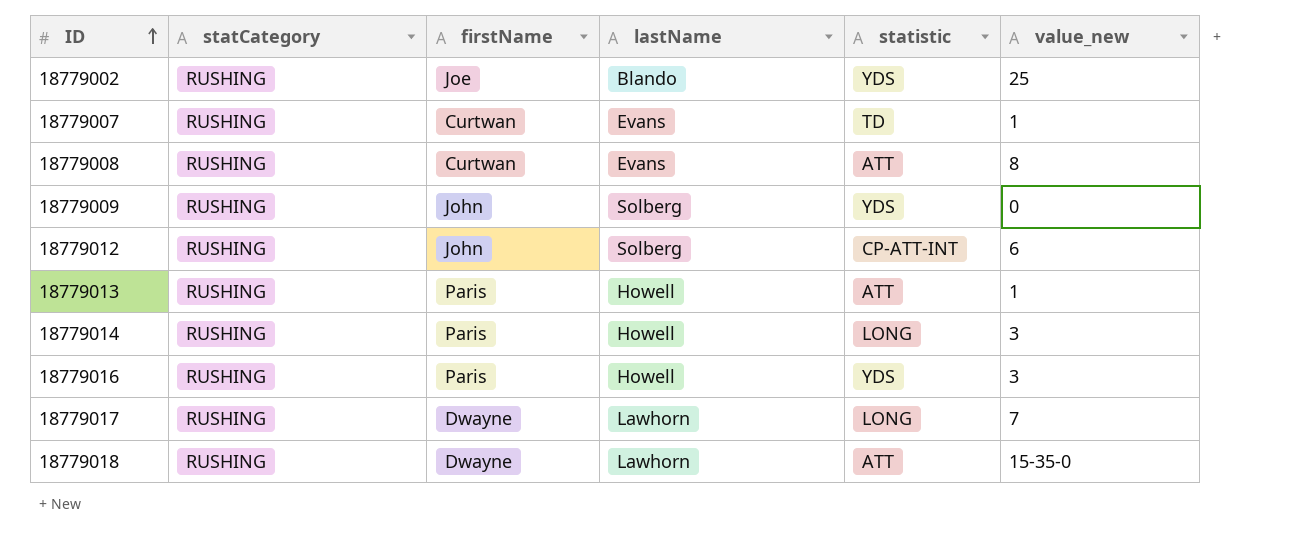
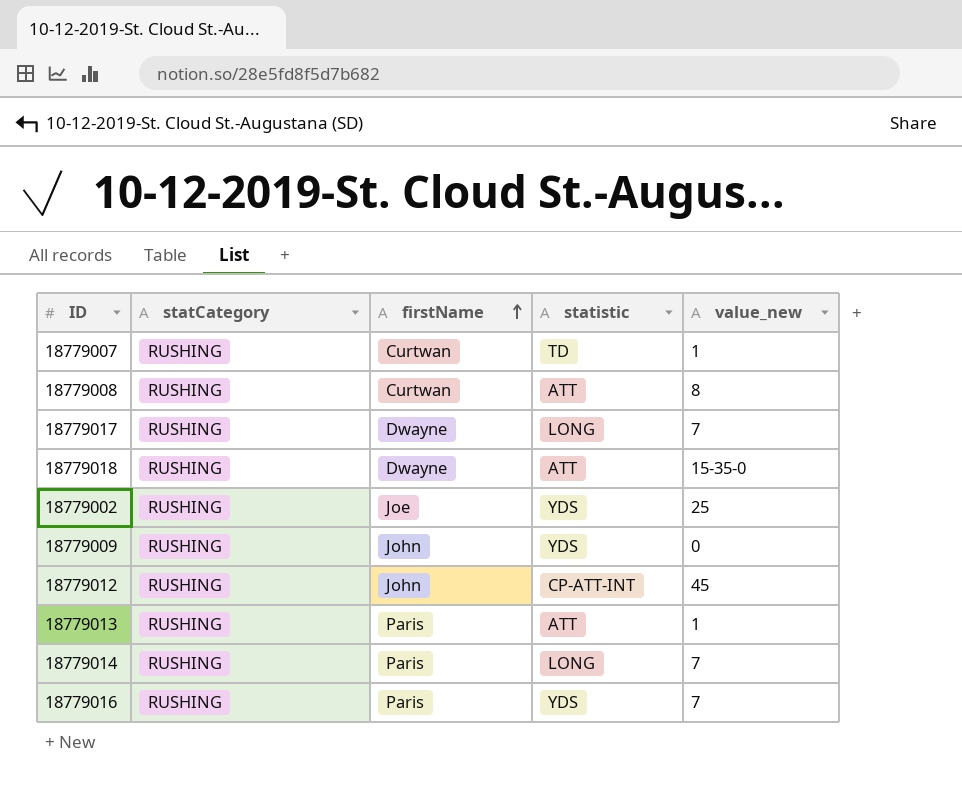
row order: ID ascending -> firstName ascending
column lastName | position: 4 -> none
18779012 | value_new: 6 -> 45
18779014 | value_new: 3 -> 7
18779016 | value_new: 3 -> 7

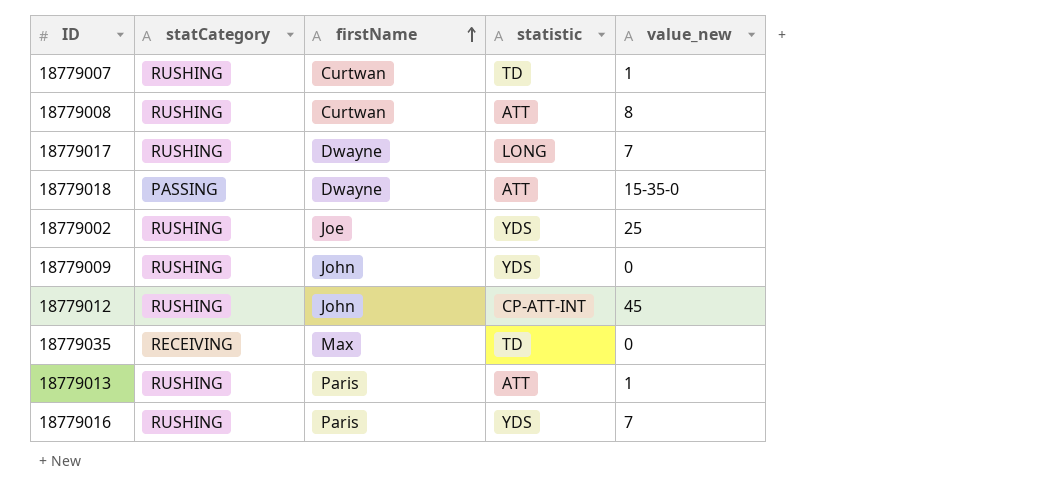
row 18779014: RUSHING | Paris | LONG | 7 -> none
18779018 | statCategory: RUSHING -> PASSING
row 18779035: none -> RECEIVING | Max | TD | 0

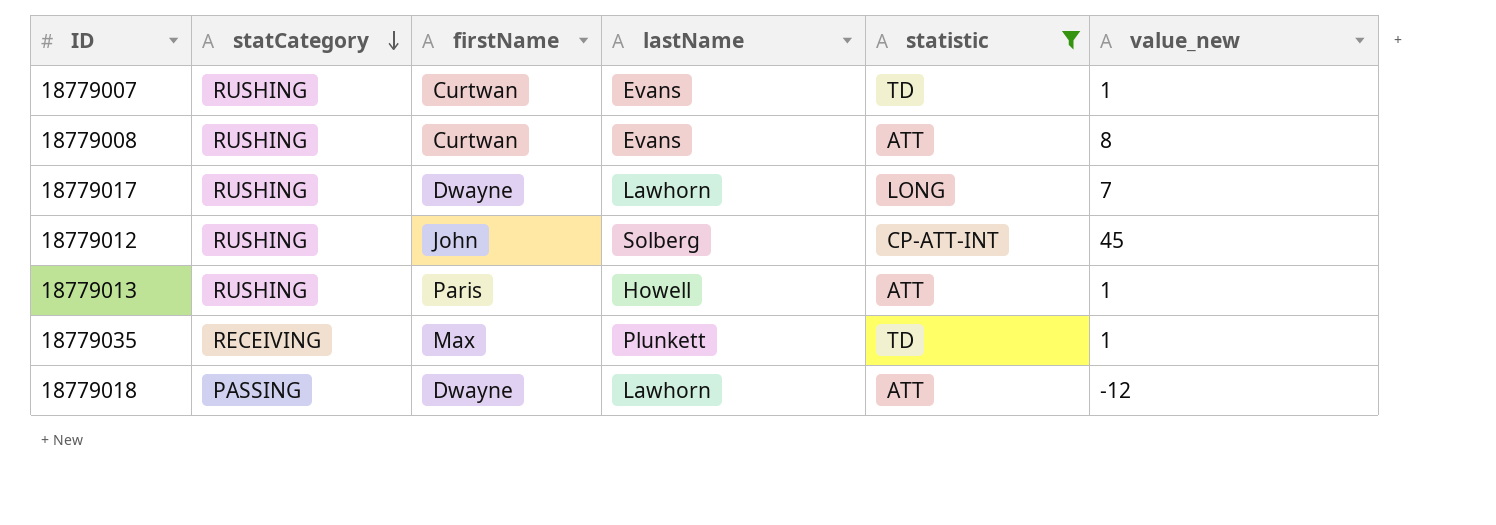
filter: none -> statistic != YDS
row order: firstName ascending -> statCategory descending
column lastName | position: none -> 4
18779035 | value_new: 0 -> 1
18779018 | value_new: 15-35-0 -> -12

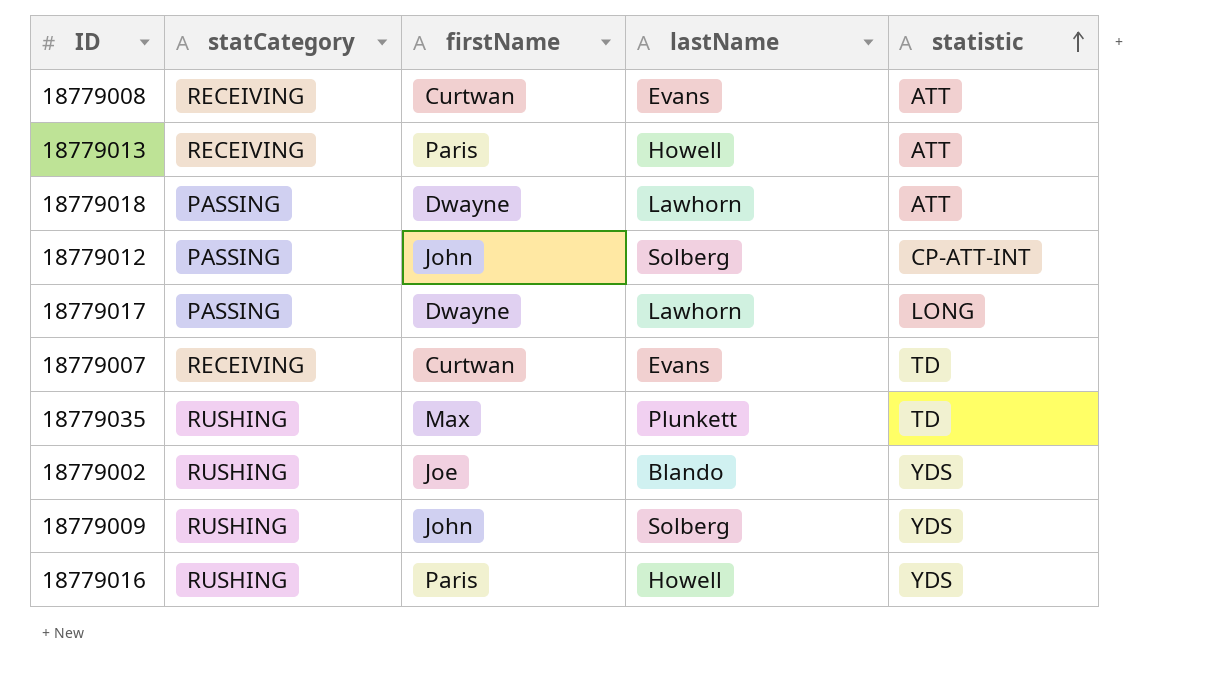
filter: statistic != YDS -> none
row order: statCategory descending -> statistic ascending
column value_new | position: 6 -> none
18779008 | statCategory: RUSHING -> RECEIVING
18779013 | statCategory: RUSHING -> RECEIVING
18779012 | statCategory: RUSHING -> PASSING
18779017 | statCategory: RUSHING -> PASSING
18779007 | statCategory: RUSHING -> RECEIVING
18779035 | statCategory: RECEIVING -> RUSHING

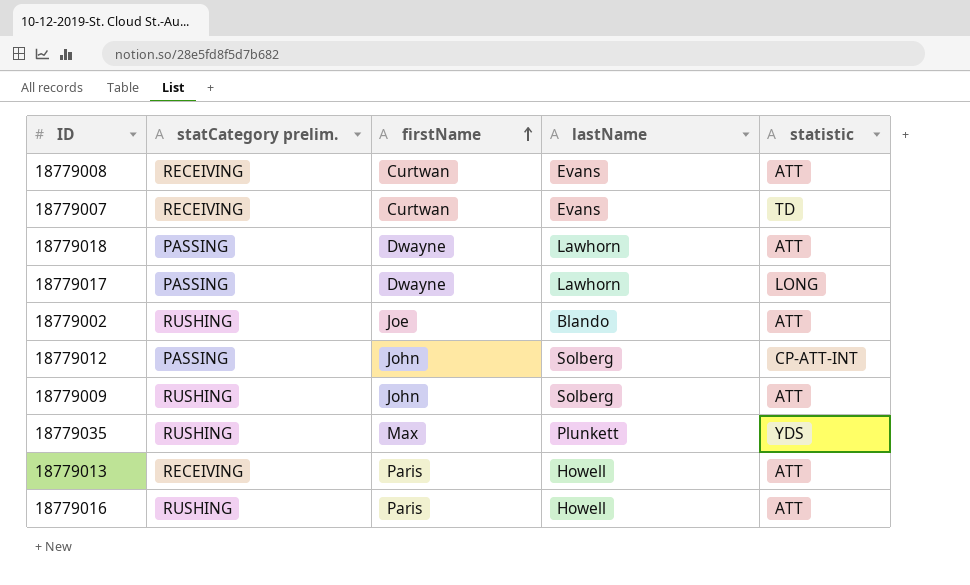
row order: statistic ascending -> firstName ascending
column name: statCategory -> statCategory prelim.
18779002 | statistic: YDS -> ATT
18779009 | statistic: YDS -> ATT
18779035 | statistic: TD -> YDS
18779016 | statistic: YDS -> ATT

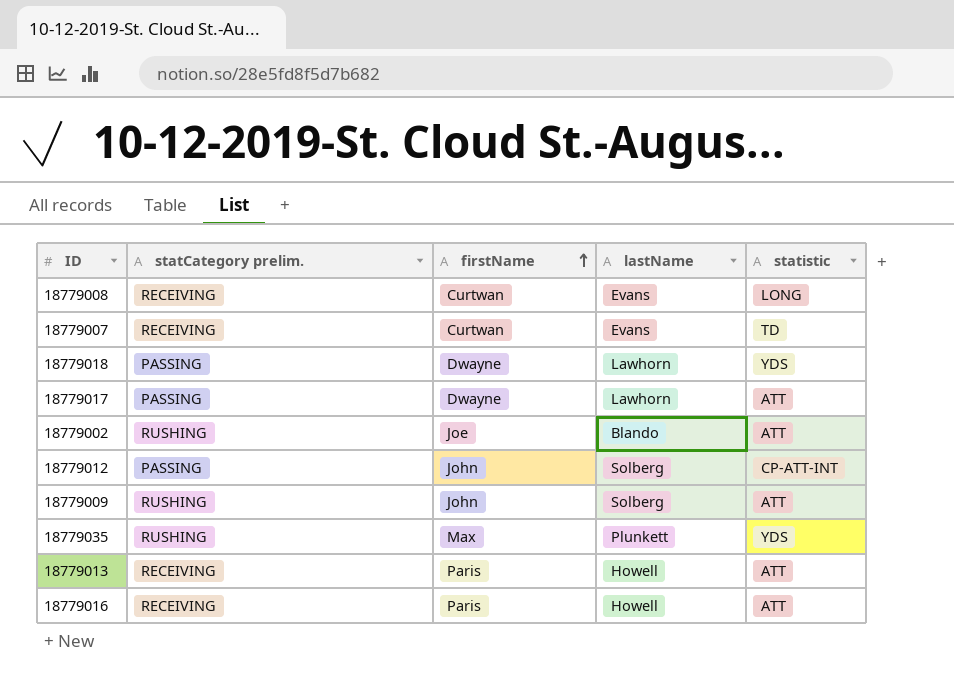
18779008 | statistic: ATT -> LONG
18779018 | statistic: ATT -> YDS
18779017 | statistic: LONG -> ATT
18779016 | statCategory prelim.: RUSHING -> RECEIVING

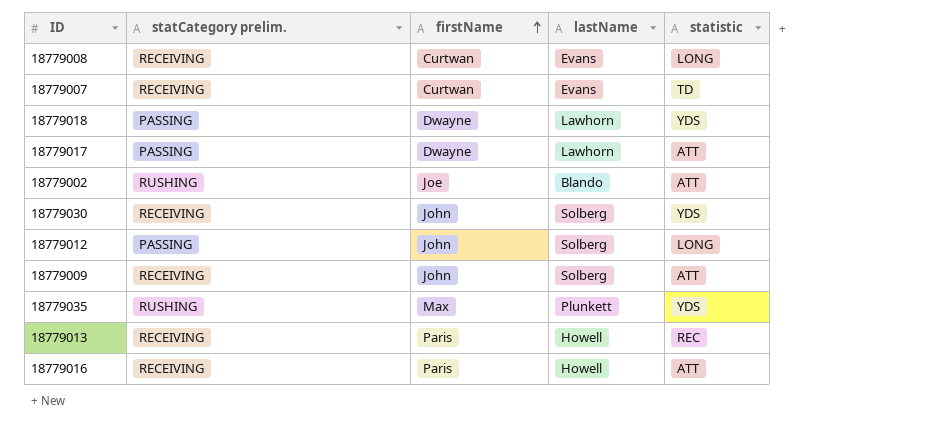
row 18779030: none -> RECEIVING | John | Solberg | YDS
18779012 | statistic: CP-ATT-INT -> LONG
18779009 | statCategory prelim.: RUSHING -> RECEIVING
18779013 | statistic: ATT -> REC

